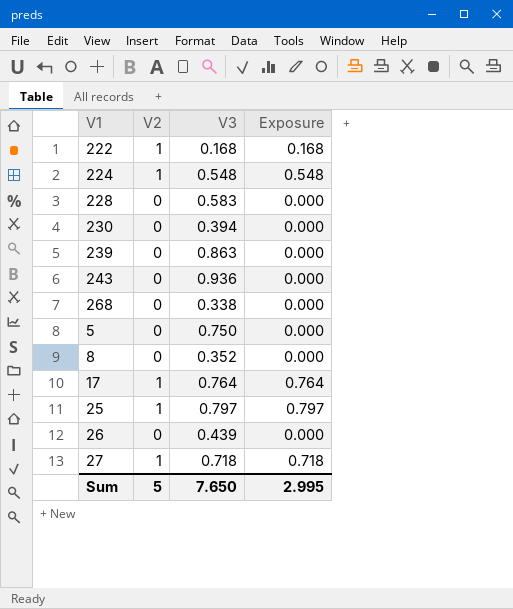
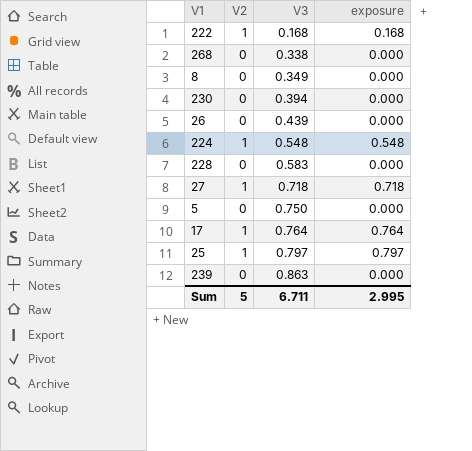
row order: none -> V3 ascending
column name: Exposure -> exposure
row 243: 0 | 0.936 | 0.000 -> none
8 | V3: 0.352 -> 0.349
Sum | V3: 7.650 -> 6.711

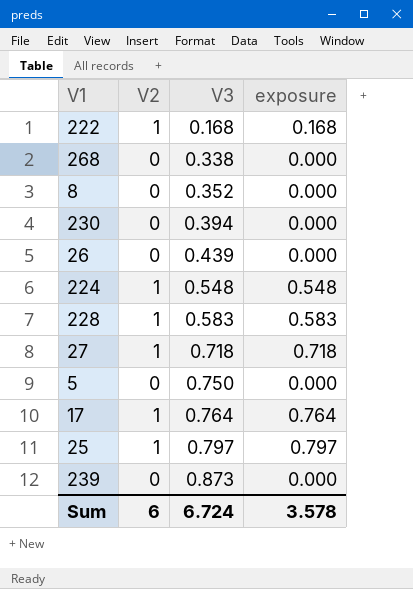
8 | V3: 0.349 -> 0.352
228 | V2: 0 -> 1
228 | exposure: 0.000 -> 0.583
239 | V3: 0.863 -> 0.873
Sum | V2: 5 -> 6
Sum | V3: 6.711 -> 6.724
Sum | exposure: 2.995 -> 3.578

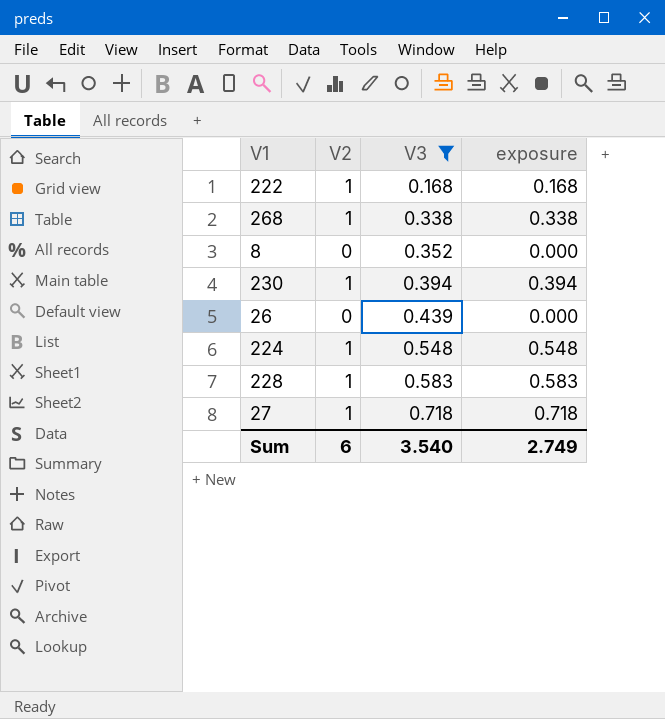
filter: none -> V3 <= 0.718
268 | V2: 0 -> 1
268 | exposure: 0.000 -> 0.338
230 | V2: 0 -> 1
230 | exposure: 0.000 -> 0.394
Sum | V3: 6.724 -> 3.540
Sum | exposure: 3.578 -> 2.749

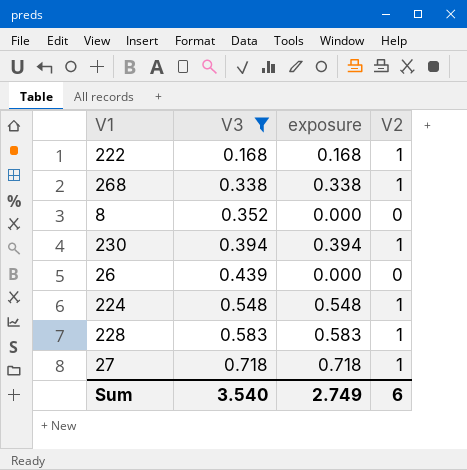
column V2 | position: 2 -> 4

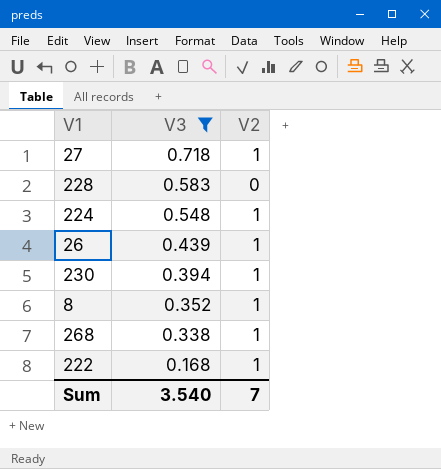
row order: V3 ascending -> V3 descending
column exposure | formula: [V3] * [V2] -> none
228 | V2: 1 -> 0
26 | V2: 0 -> 1
8 | V2: 0 -> 1
Sum | V2: 6 -> 7

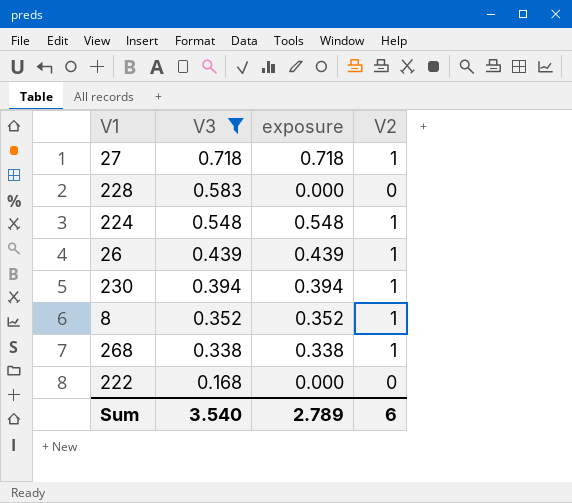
column exposure | formula: none -> [V3] * [V2]
222 | V2: 1 -> 0
Sum | V2: 7 -> 6

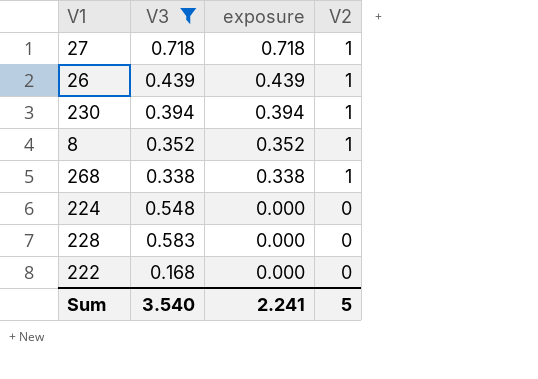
row order: V3 descending -> exposure descending
224 | exposure: 0.548 -> 0.000
224 | V2: 1 -> 0
Sum | exposure: 2.789 -> 2.241
Sum | V2: 6 -> 5

